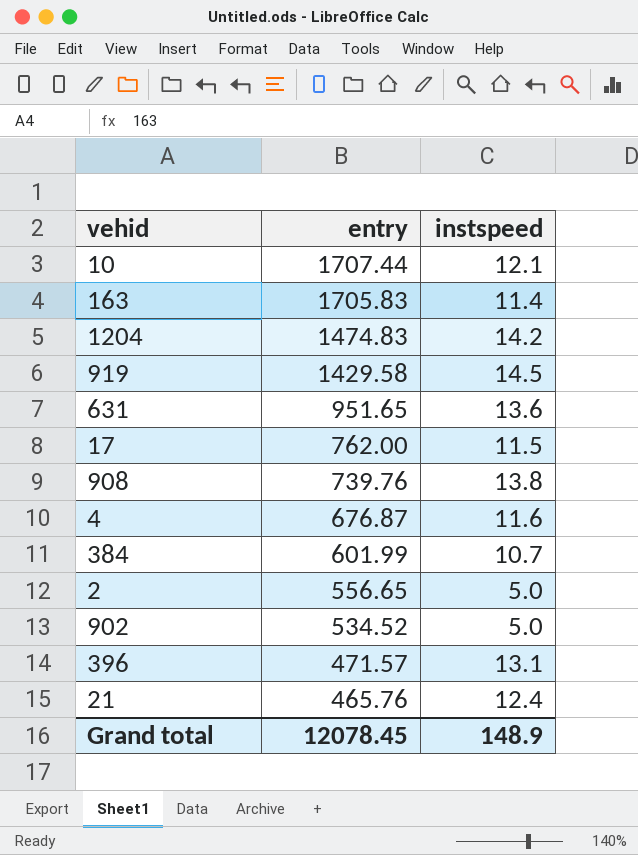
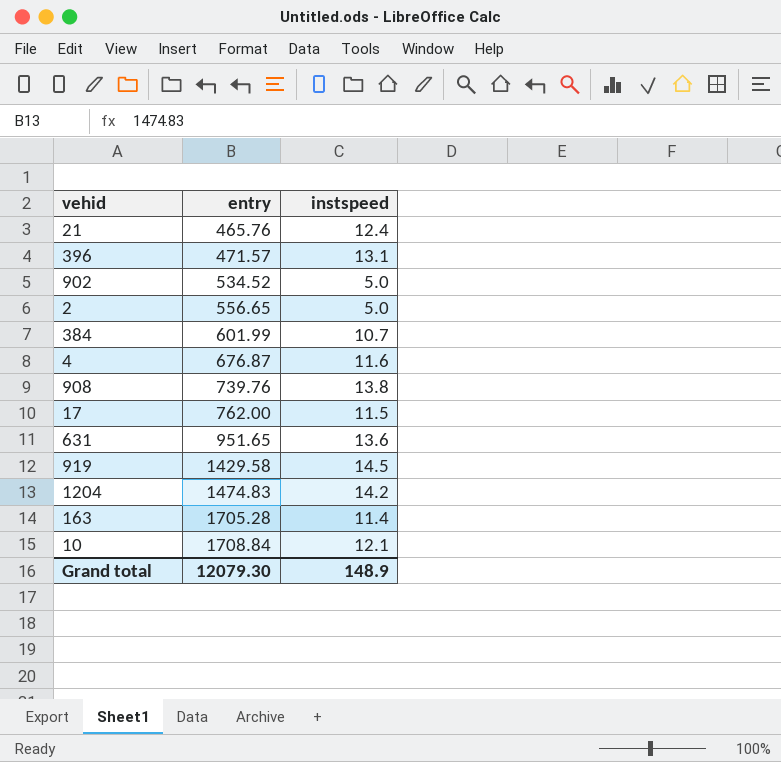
row order: entry descending -> entry ascending
163 | entry: 1705.83 -> 1705.28
10 | entry: 1707.44 -> 1708.84
Grand total | entry: 12078.45 -> 12079.30

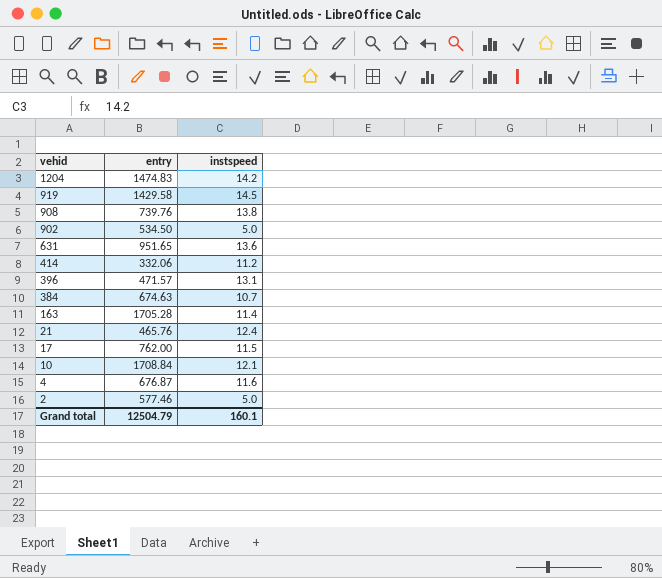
row order: entry ascending -> vehid descending
902 | entry: 534.52 -> 534.50
row 414: none -> 332.06 | 11.2
384 | entry: 601.99 -> 674.63
2 | entry: 556.65 -> 577.46
Grand total | entry: 12079.30 -> 12504.79
Grand total | instspeed: 148.9 -> 160.1

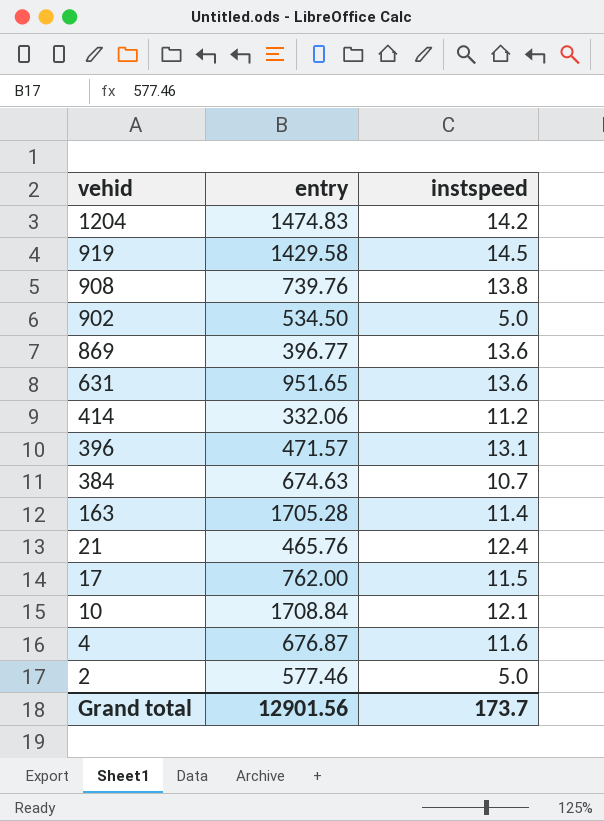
row 869: none -> 396.77 | 13.6
Grand total | entry: 12504.79 -> 12901.56
Grand total | instspeed: 160.1 -> 173.7

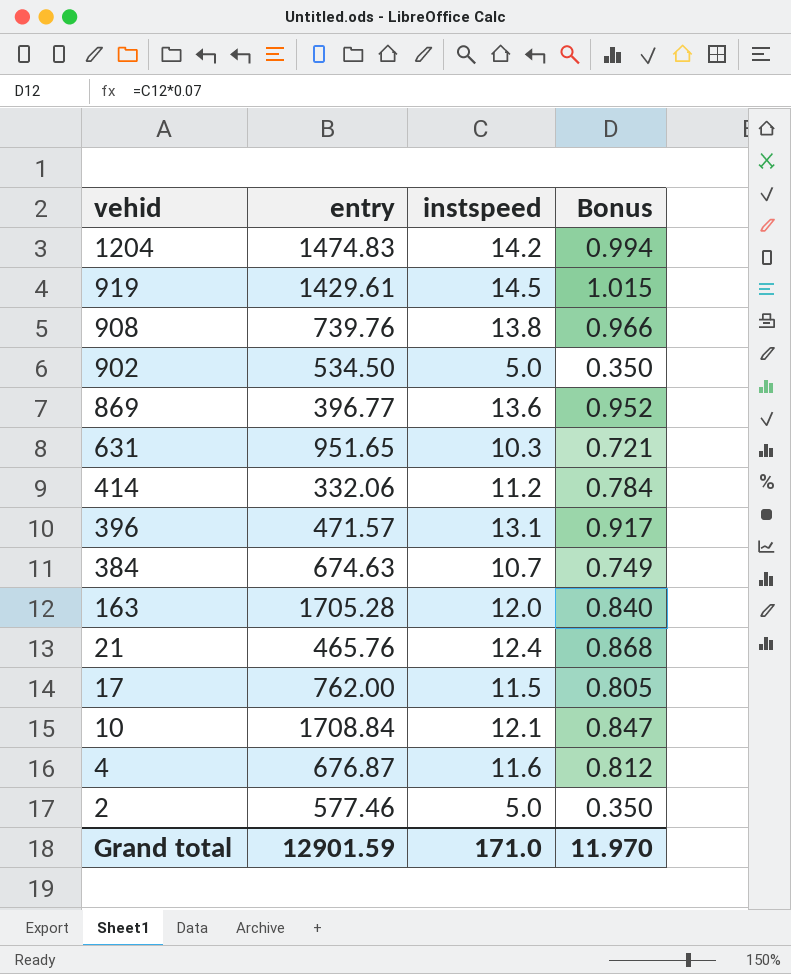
column Bonus | formula: none -> [instspeed] * 0.07
919 | entry: 1429.58 -> 1429.61
631 | instspeed: 13.6 -> 10.3
163 | instspeed: 11.4 -> 12.0
Grand total | entry: 12901.56 -> 12901.59
Grand total | instspeed: 173.7 -> 171.0

